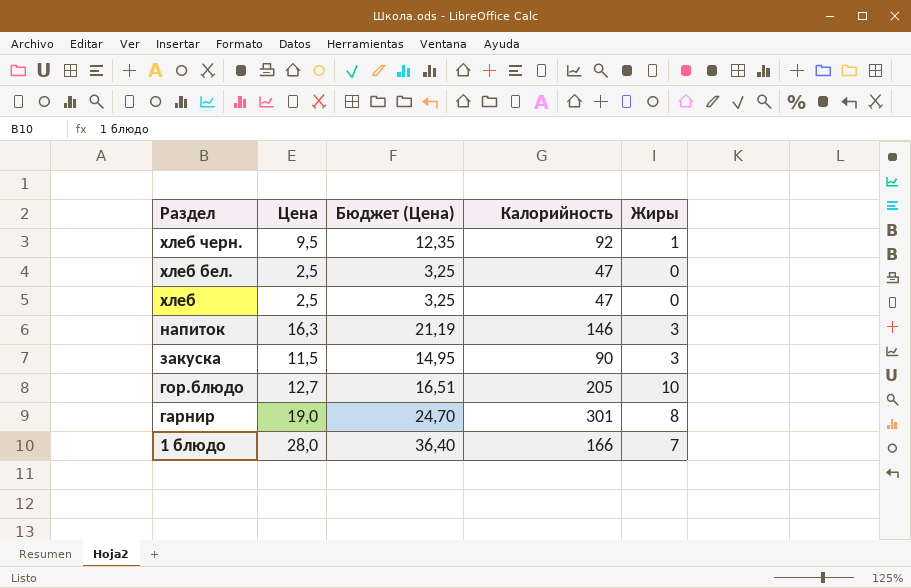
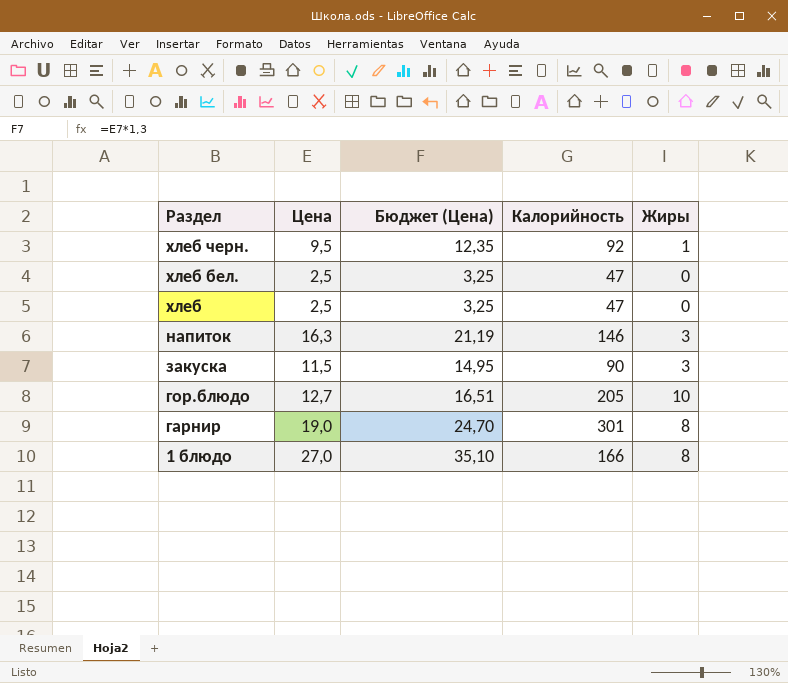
1 блюдо | Цена: 28,0 -> 27,0
1 блюдо | Бюджет (Цена): 36,40 -> 35,10
1 блюдо | Жиры: 7 -> 8

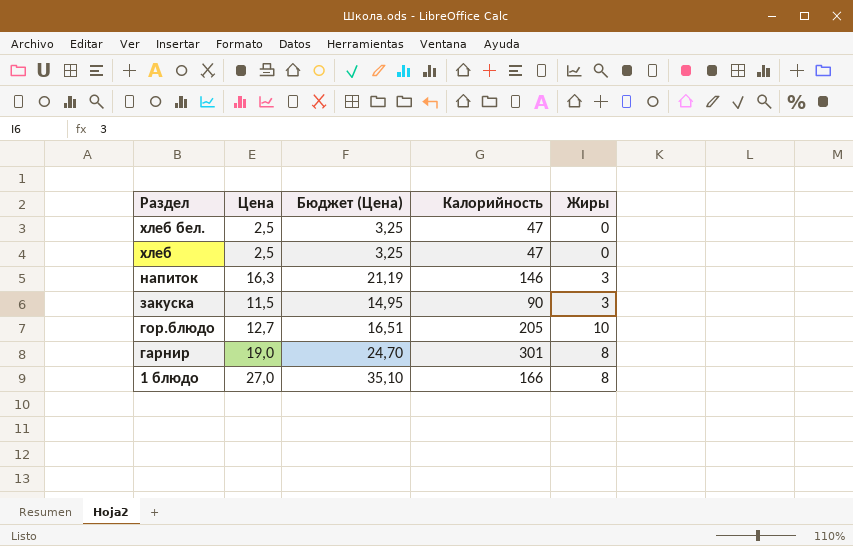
row хлеб черн.: 9,5 | 12,35 | 92 | 1 -> none

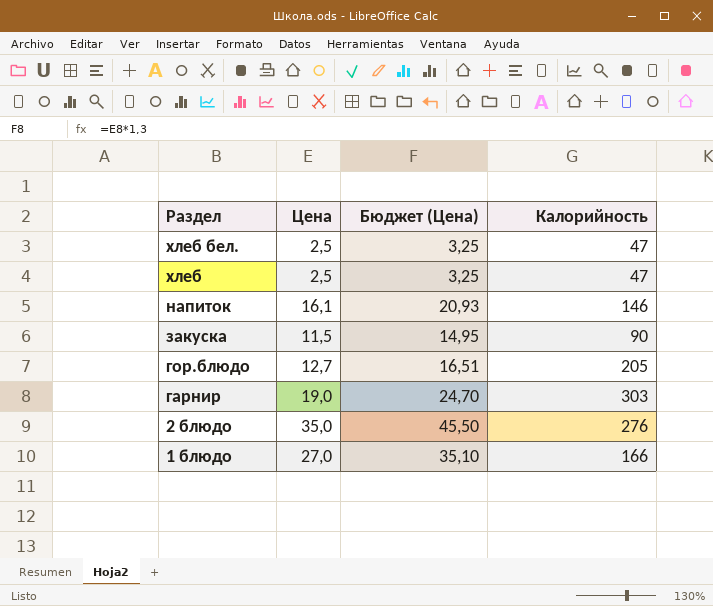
column Жиры | position: 5 -> none
напиток | Цена: 16,3 -> 16,1
напиток | Бюджет (Цена): 21,19 -> 20,93
гарнир | Калорийность: 301 -> 303
row 2 блюдо: none -> 35,0 | 45,50 | 276

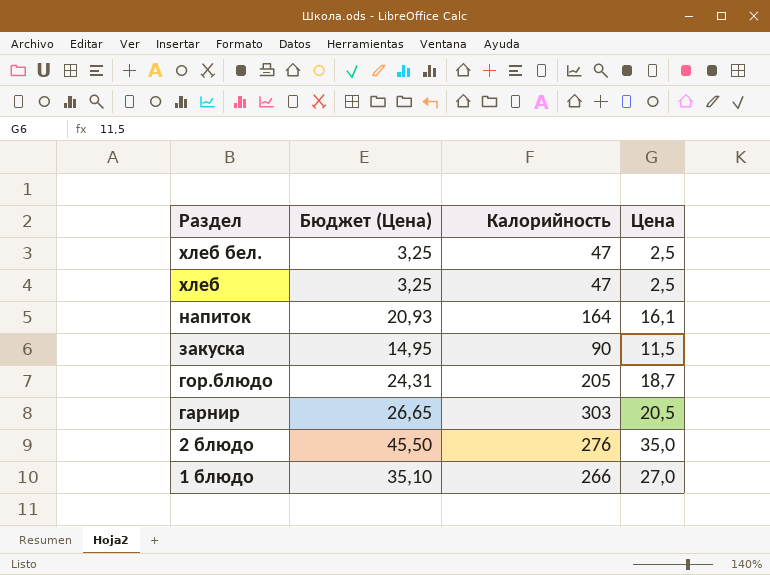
column Цена | position: 2 -> 4
напиток | Калорийность: 146 -> 164
гор.блюдо | Бюджет (Цена): 16,51 -> 24,31
гор.блюдо | Цена: 12,7 -> 18,7
гарнир | Бюджет (Цена): 24,70 -> 26,65
гарнир | Цена: 19,0 -> 20,5
1 блюдо | Калорийность: 166 -> 266

